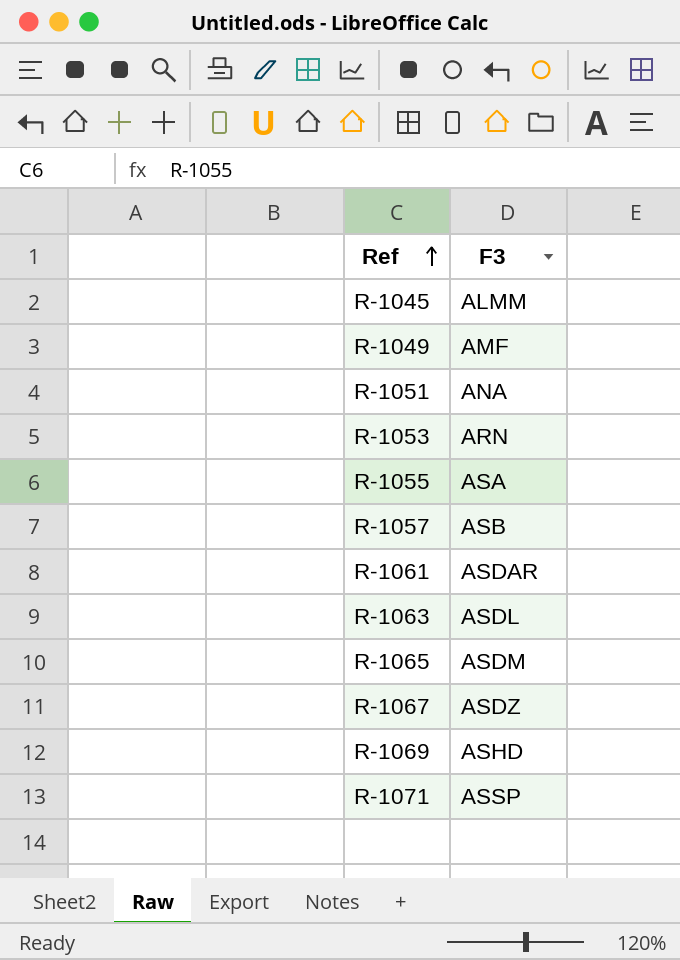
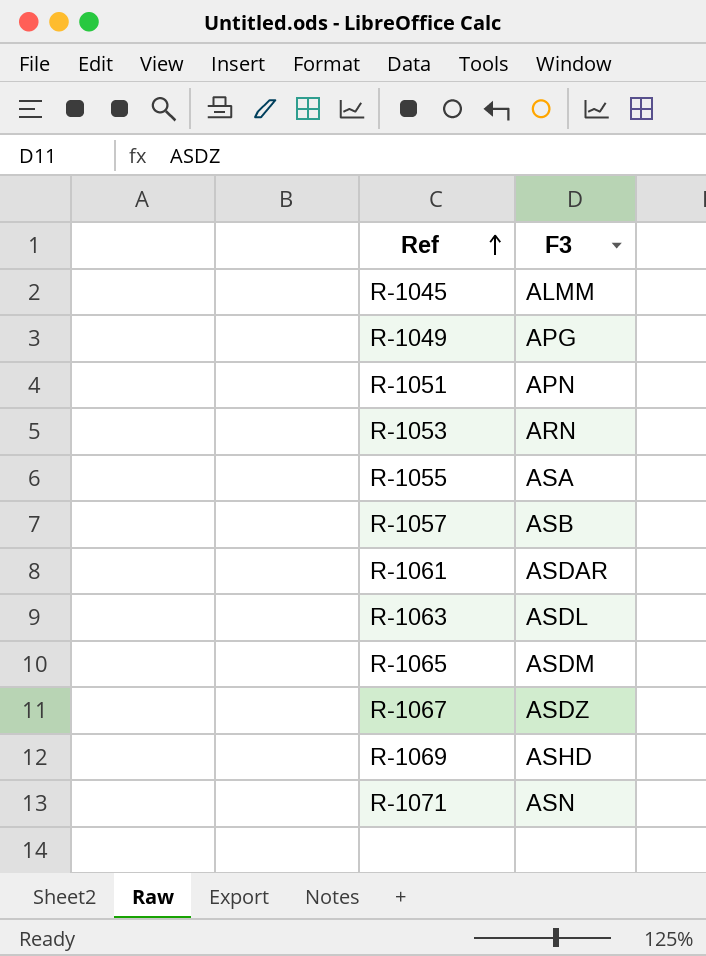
R-1049 | F3: AMF -> APG
R-1051 | F3: ANA -> APN
R-1071 | F3: ASSP -> ASN

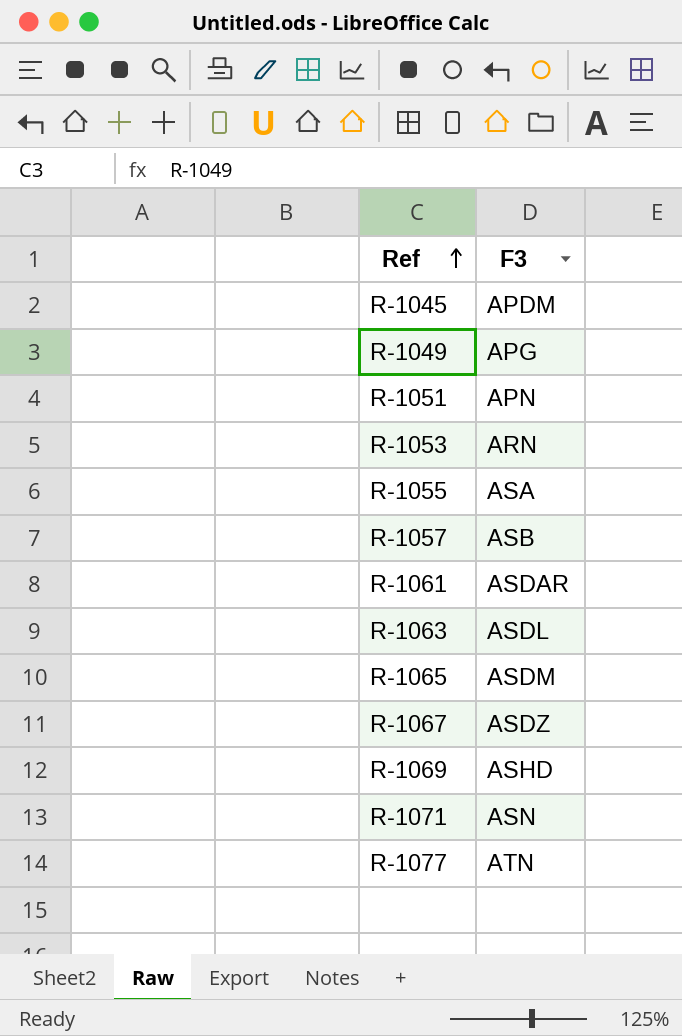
R-1045 | F3: ALMM -> APDM
row R-1077: none -> ATN

